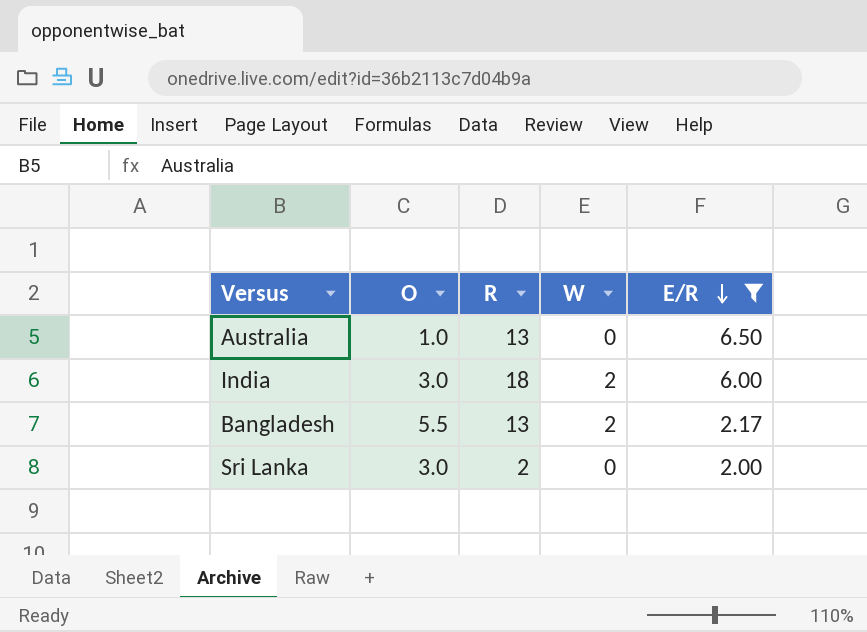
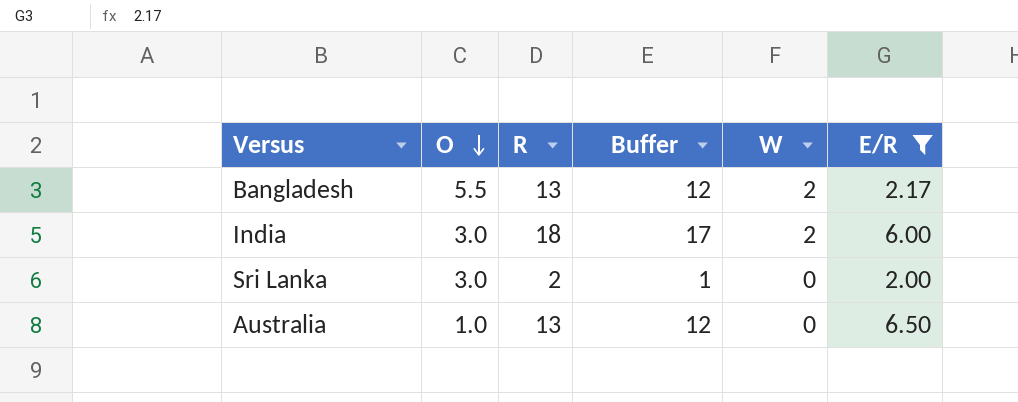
row order: E/R descending -> O descending
column Buffer | formula: none -> [R] - 1

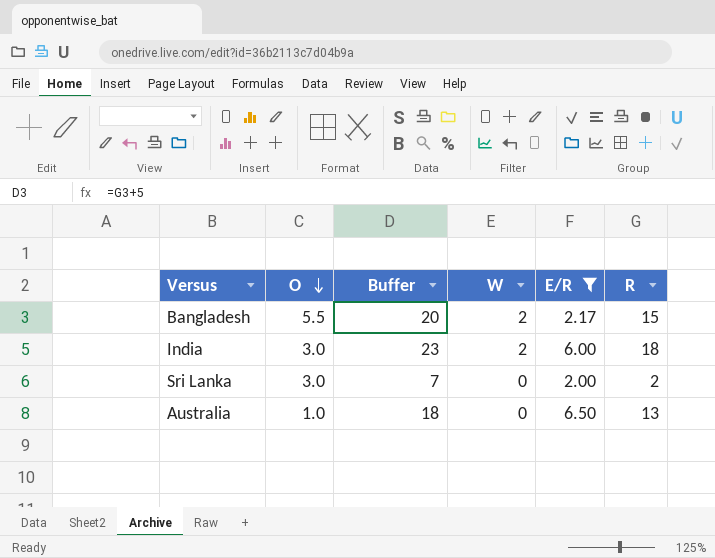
column Buffer | formula: [R] - 1 -> [R] + 5
column R | position: 3 -> 6
Bangladesh | R: 13 -> 15

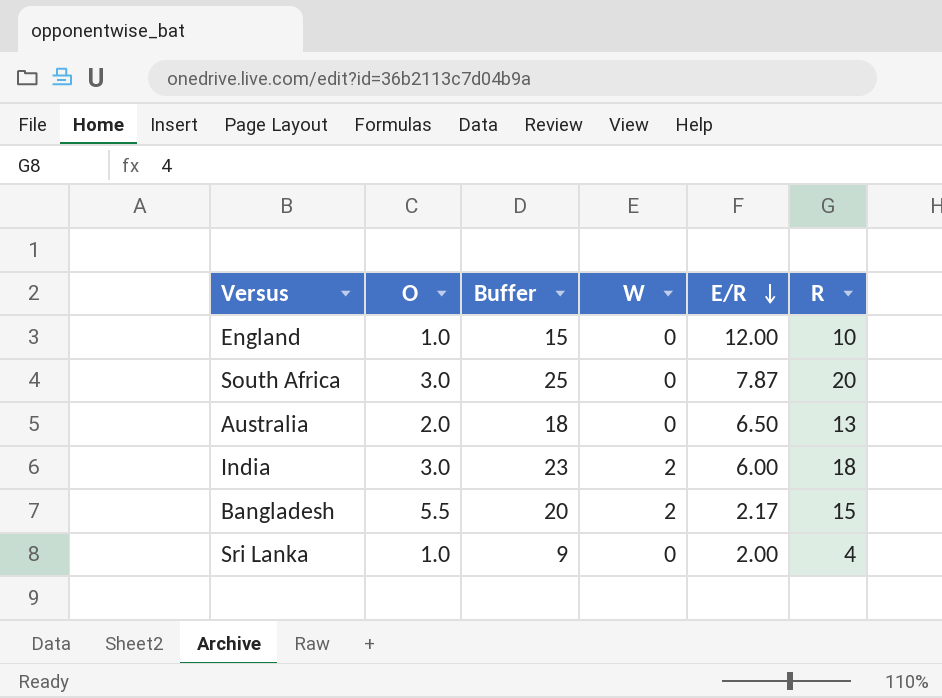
filter: E/R <= 6.50 -> none
row order: O descending -> E/R descending
Australia | O: 1.0 -> 2.0
Sri Lanka | O: 3.0 -> 1.0
Sri Lanka | Buffer: 7 -> 9
Sri Lanka | R: 2 -> 4

